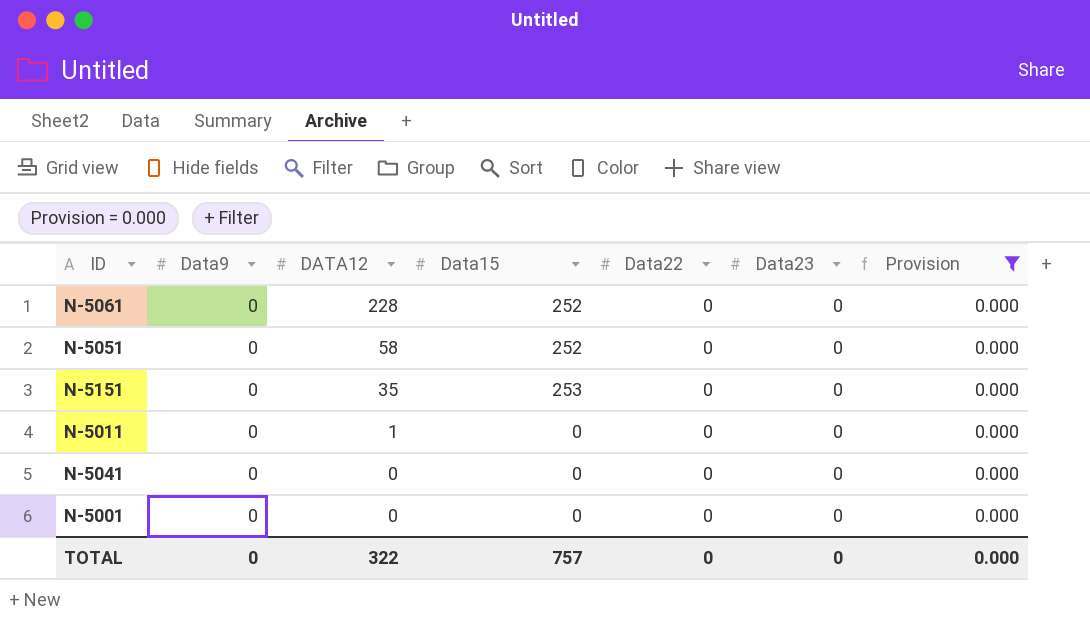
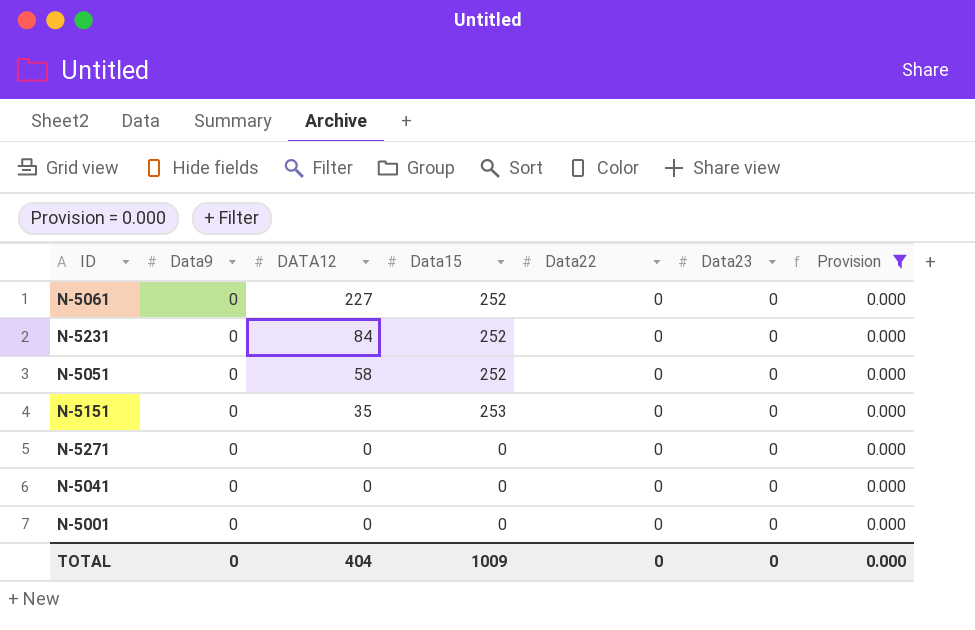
row N-5011: 0 | 1 | 0 | 0 | 0 | 0.000 -> none
N-5061 | DATA12: 228 -> 227
row N-5231: none -> 0 | 84 | 252 | 0 | 0 | 0.000
row N-5271: none -> 0 | 0 | 0 | 0 | 0 | 0.000
TOTAL | DATA12: 322 -> 404
TOTAL | Data15: 757 -> 1009

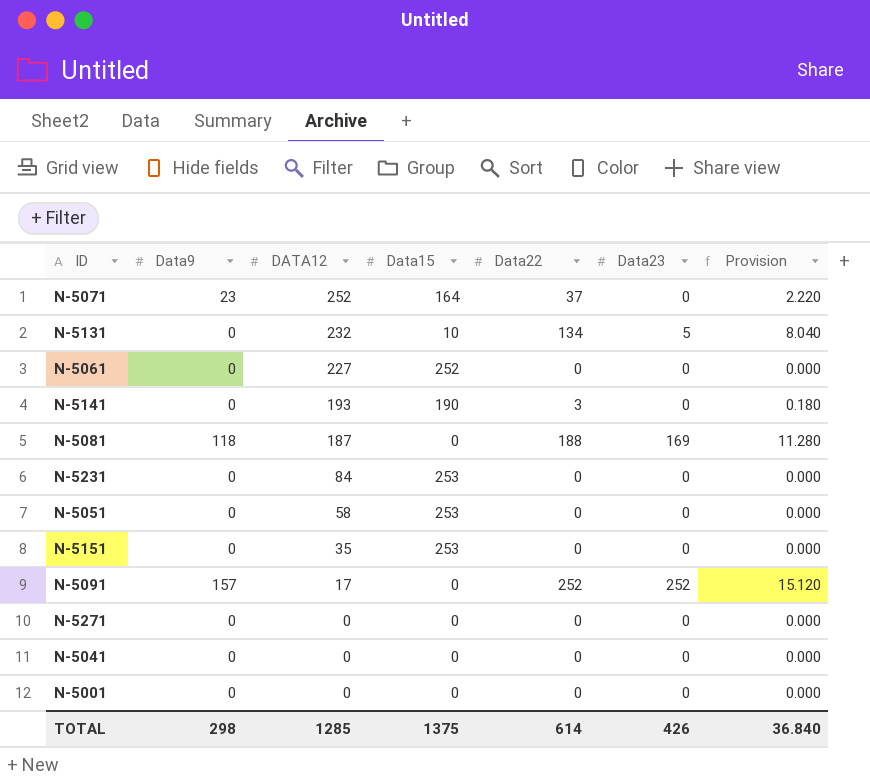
filter: Provision = 0.000 -> none
N-5231 | Data15: 252 -> 253
N-5051 | Data15: 252 -> 253
TOTAL | Data9: 0 -> 298
TOTAL | DATA12: 404 -> 1285
TOTAL | Data15: 1009 -> 1375
TOTAL | Data22: 0 -> 614
TOTAL | Data23: 0 -> 426
TOTAL | Provision: 0.000 -> 36.840

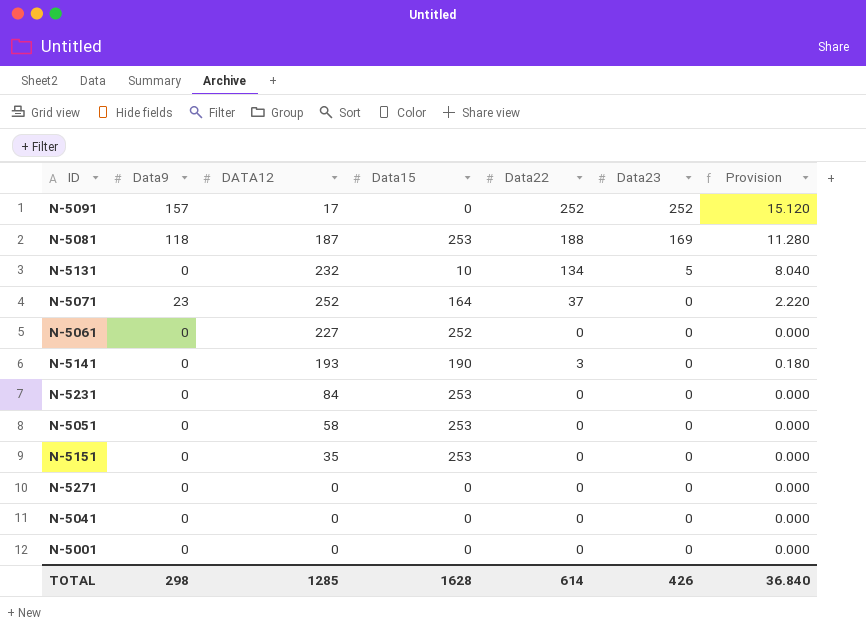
row order: DATA12 descending -> Data23 descending
N-5081 | Data15: 0 -> 253
TOTAL | Data15: 1375 -> 1628

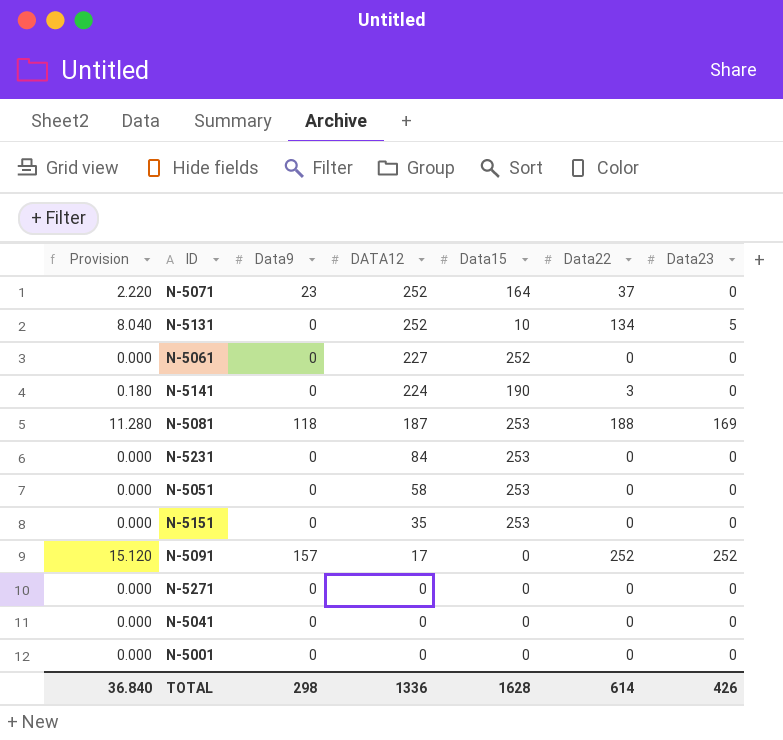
row order: Data23 descending -> DATA12 descending
column Provision | position: 7 -> 1
N-5131 | DATA12: 232 -> 252
N-5141 | DATA12: 193 -> 224
TOTAL | DATA12: 1285 -> 1336

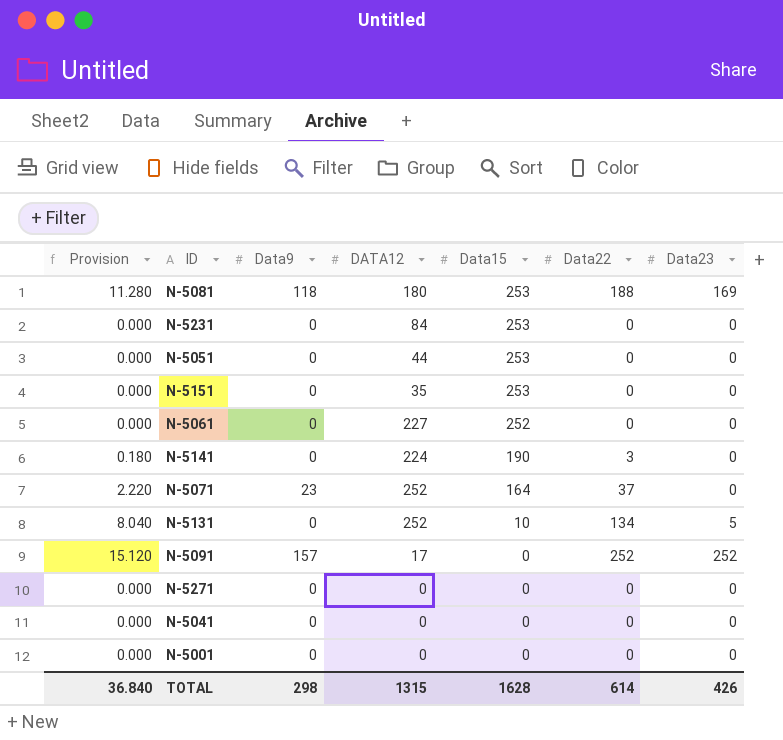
row order: DATA12 descending -> Data15 descending
N-5081 | DATA12: 187 -> 180
N-5051 | DATA12: 58 -> 44
TOTAL | DATA12: 1336 -> 1315

